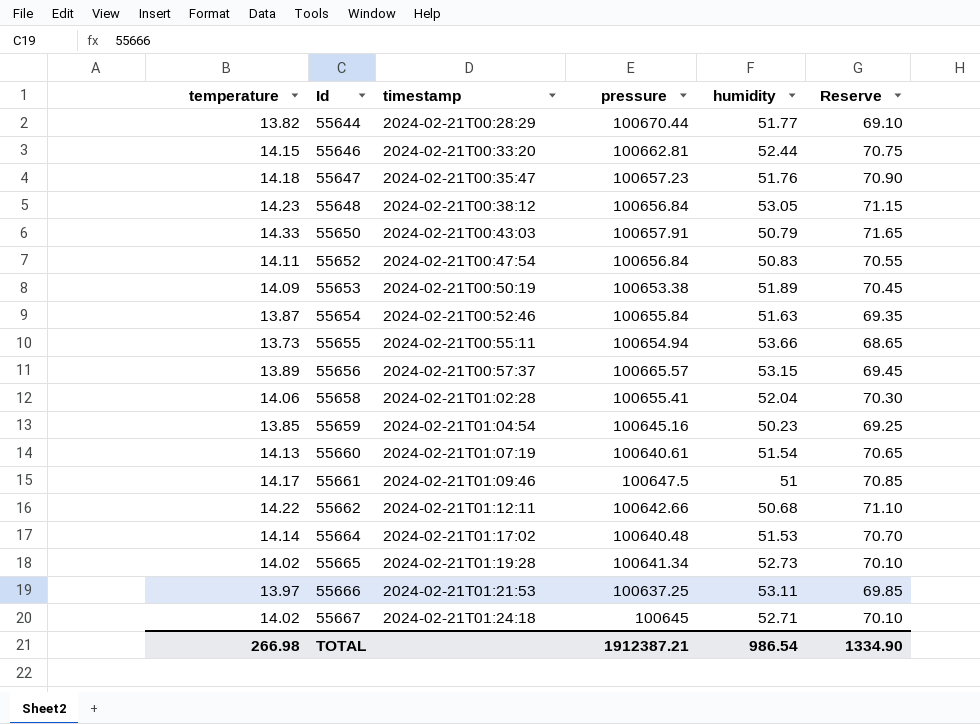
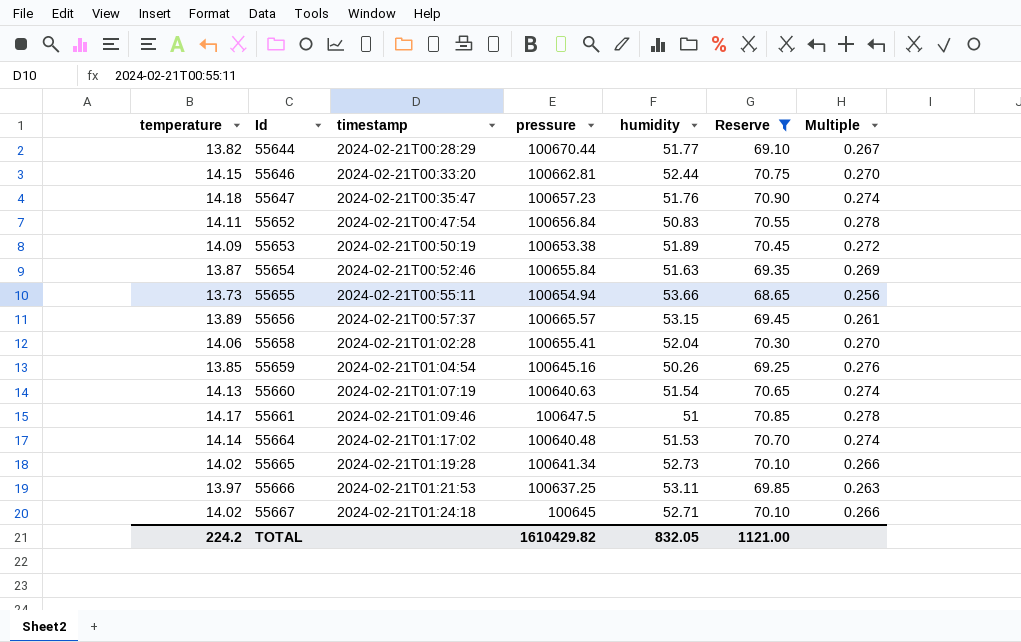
filter: none -> Reserve <= 70.90
column Multiple | formula: none -> [temperature] / [humidity]
55659 | humidity: 50.23 -> 50.26
55660 | pressure: 100640.61 -> 100640.63
TOTAL | temperature: 266.98 -> 224.2
TOTAL | pressure: 1912387.21 -> 1610429.82
TOTAL | humidity: 986.54 -> 832.05
TOTAL | Reserve: 1334.90 -> 1121.00

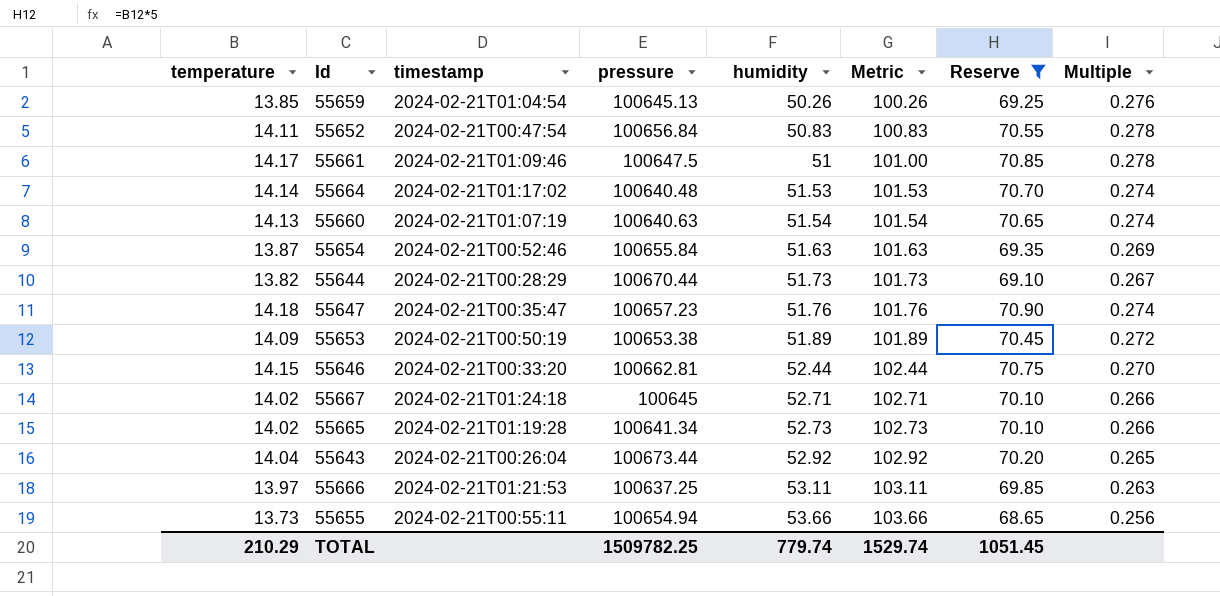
row order: Id ascending -> humidity ascending
column Metric | formula: none -> [humidity] + 50
row 55656: 13.89 | 2024-02-21T00:57:37 | 100665.57 | 53.15 | 69.45 | 0.261 -> none
row 55658: 14.06 | 2024-02-21T01:02:28 | 100655.41 | 52.04 | 70.30 | 0.270 -> none
55659 | pressure: 100645.16 -> 100645.13
55644 | humidity: 51.77 -> 51.73
row 55643: none -> 14.04 | 2024-02-21T00:26:04 | 100673.44 | 52.92 | 102.92 | 70.20 | 0.265
TOTAL | temperature: 224.2 -> 210.29
TOTAL | pressure: 1610429.82 -> 1509782.25
TOTAL | humidity: 832.05 -> 779.74
TOTAL | Reserve: 1121.00 -> 1051.45

